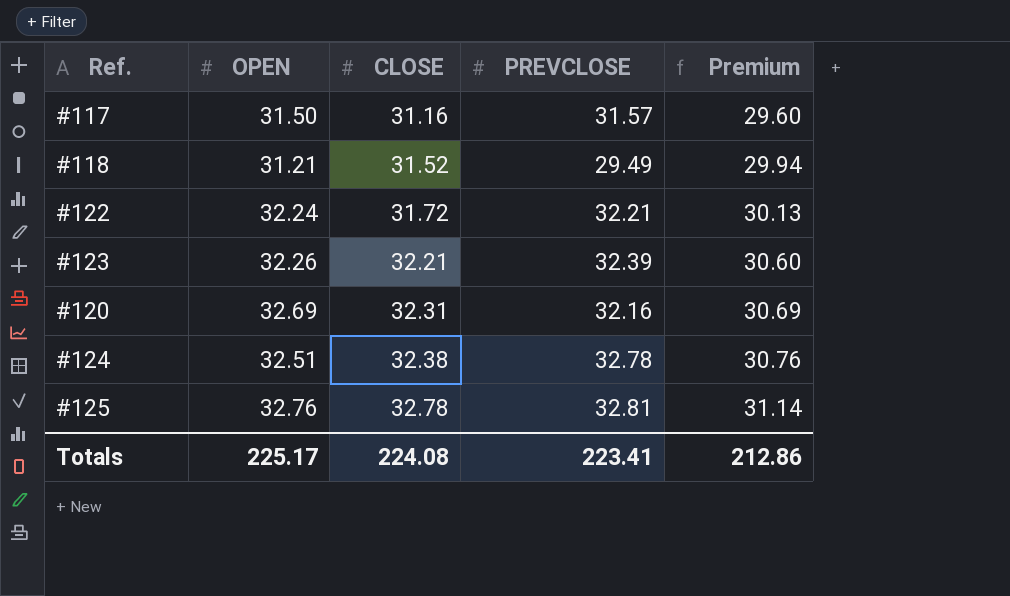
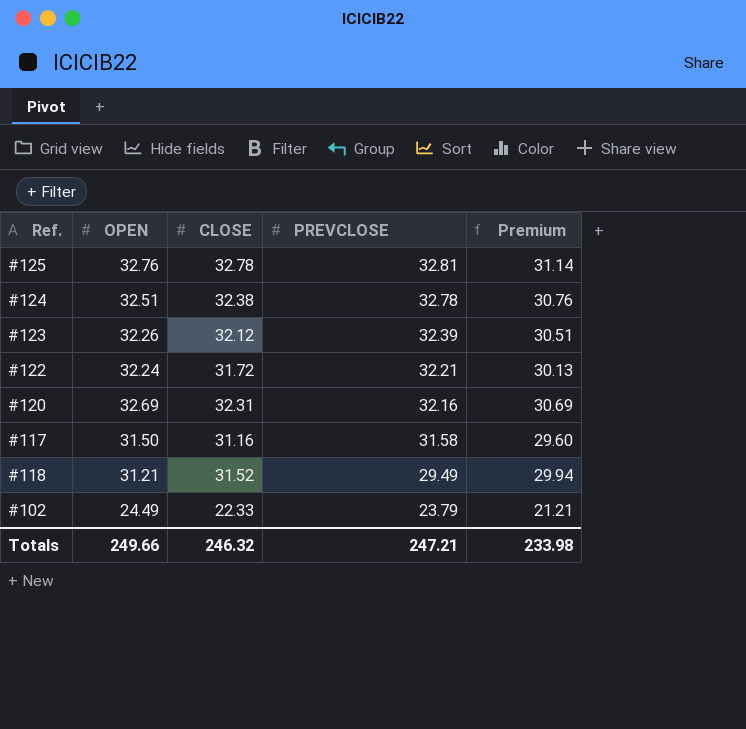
row order: CLOSE ascending -> PREVCLOSE descending
#123 | CLOSE: 32.21 -> 32.12
#123 | Premium: 30.60 -> 30.51
#117 | PREVCLOSE: 31.57 -> 31.58
row #102: none -> 24.49 | 22.33 | 23.79 | 21.21
Totals | OPEN: 225.17 -> 249.66
Totals | CLOSE: 224.08 -> 246.32
Totals | PREVCLOSE: 223.41 -> 247.21
Totals | Premium: 212.86 -> 233.98

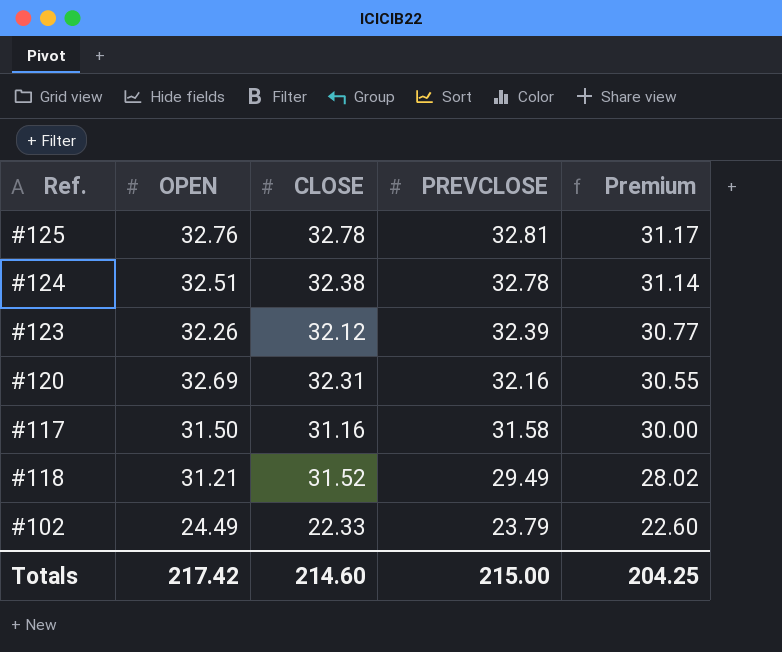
column Premium | formula: [CLOSE] * 0.95 -> [PREVCLOSE] * 0.95
row #122: 32.24 | 31.72 | 32.21 | 30.13 -> none
Totals | OPEN: 249.66 -> 217.42
Totals | CLOSE: 246.32 -> 214.60
Totals | PREVCLOSE: 247.21 -> 215.00
Totals | Premium: 233.98 -> 204.25

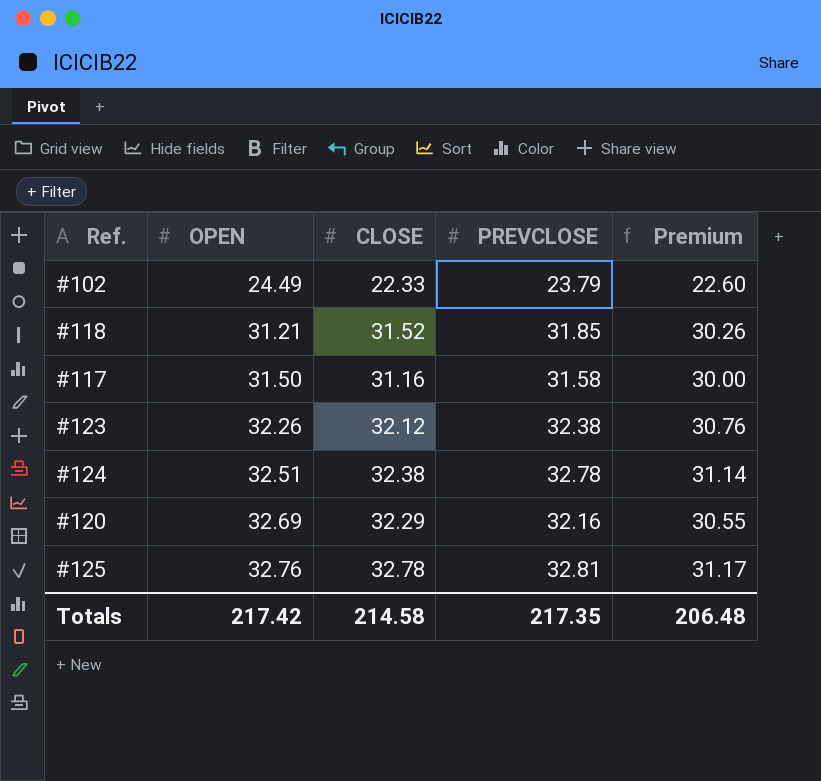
row order: PREVCLOSE descending -> OPEN ascending
#118 | PREVCLOSE: 29.49 -> 31.85
#118 | Premium: 28.02 -> 30.26
#123 | PREVCLOSE: 32.39 -> 32.38
#123 | Premium: 30.77 -> 30.76
#120 | CLOSE: 32.31 -> 32.29
Totals | CLOSE: 214.60 -> 214.58
Totals | PREVCLOSE: 215.00 -> 217.35
Totals | Premium: 204.25 -> 206.48

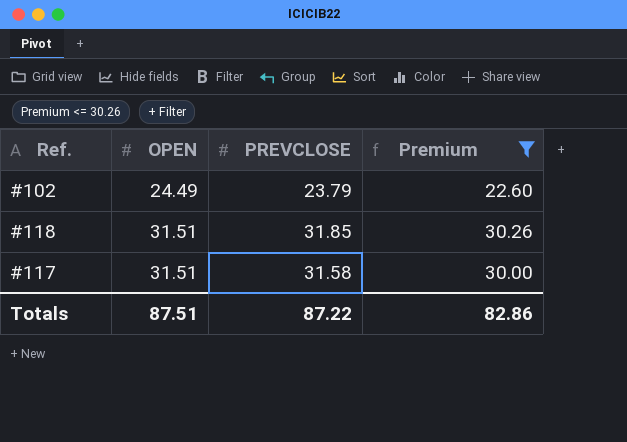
filter: none -> Premium <= 30.26
column CLOSE | position: 3 -> none
#118 | OPEN: 31.21 -> 31.51
#117 | OPEN: 31.50 -> 31.51
Totals | OPEN: 217.42 -> 87.51
Totals | PREVCLOSE: 217.35 -> 87.22
Totals | Premium: 206.48 -> 82.86

